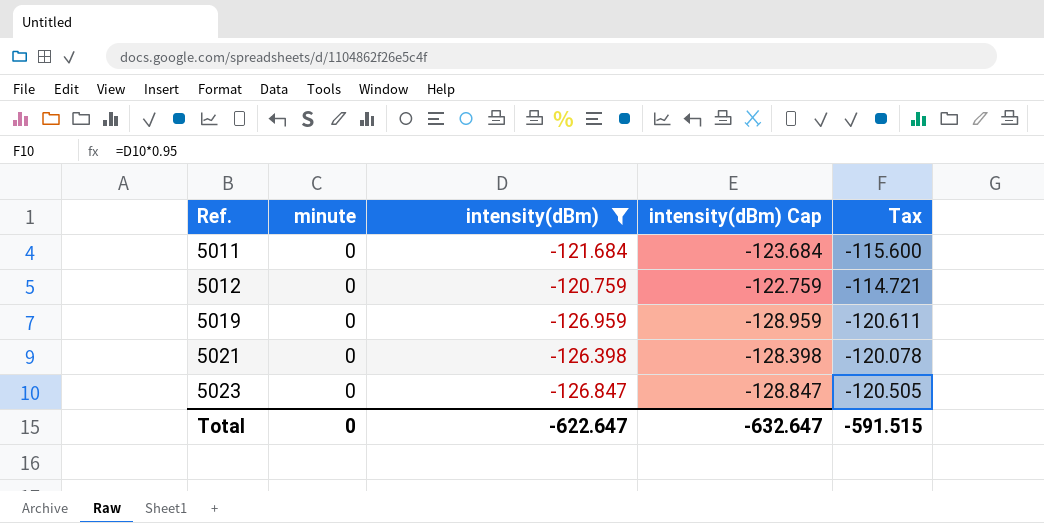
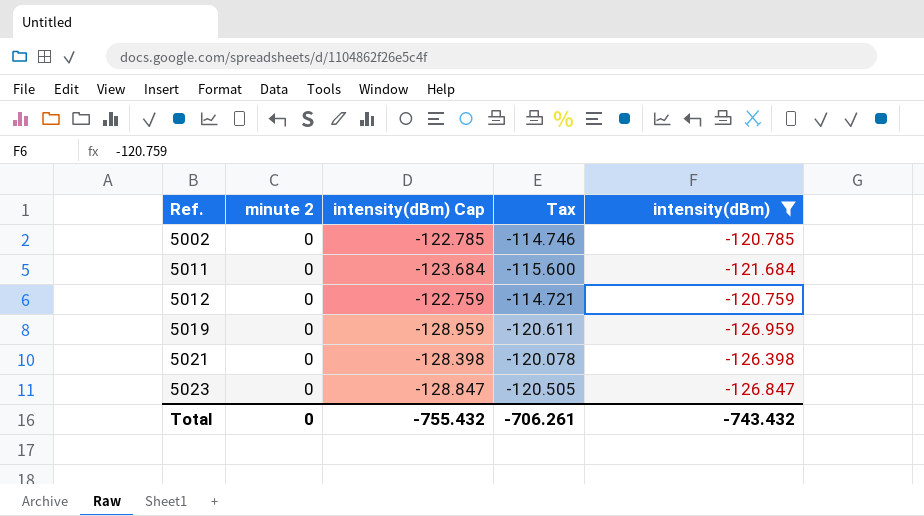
column name: minute -> minute 2
column intensity(dBm) | position: 3 -> 5
row 5002: none -> 0 | -122.785 | -114.746 | -120.785
Total | intensity(dBm) Cap: -632.647 -> -755.432
Total | Tax: -591.515 -> -706.261
Total | intensity(dBm): -622.647 -> -743.432

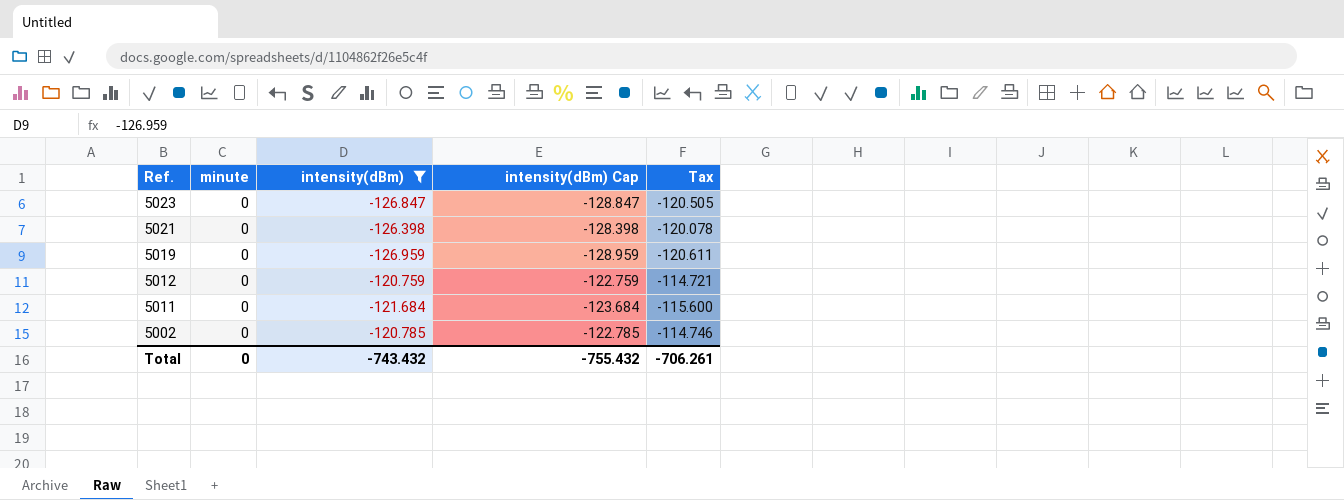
row order: Ref. ascending -> Ref. descending
column name: minute 2 -> minute
column intensity(dBm) | position: 5 -> 3

